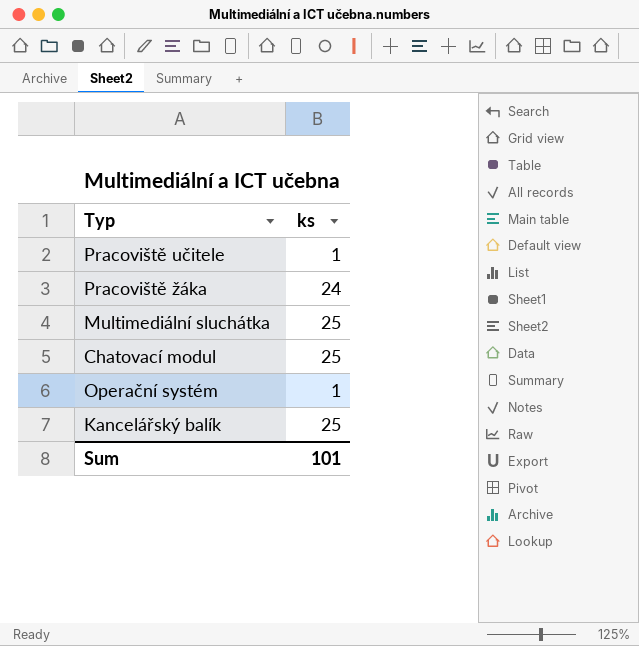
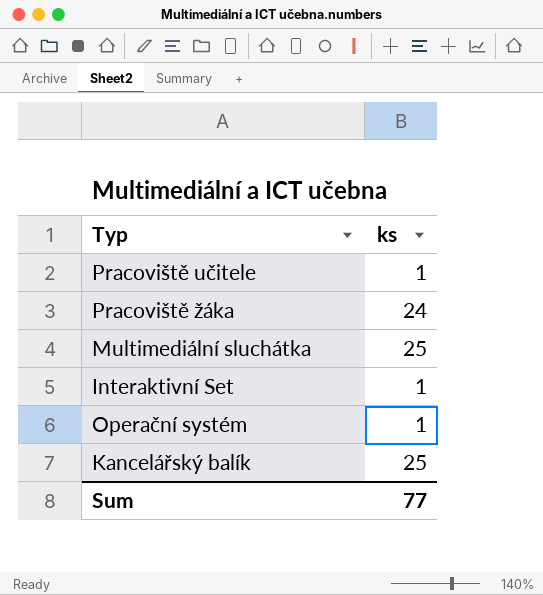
row Chatovací modul: 25 -> none
row Interaktivní Set: none -> 1
Sum | ks: 101 -> 77

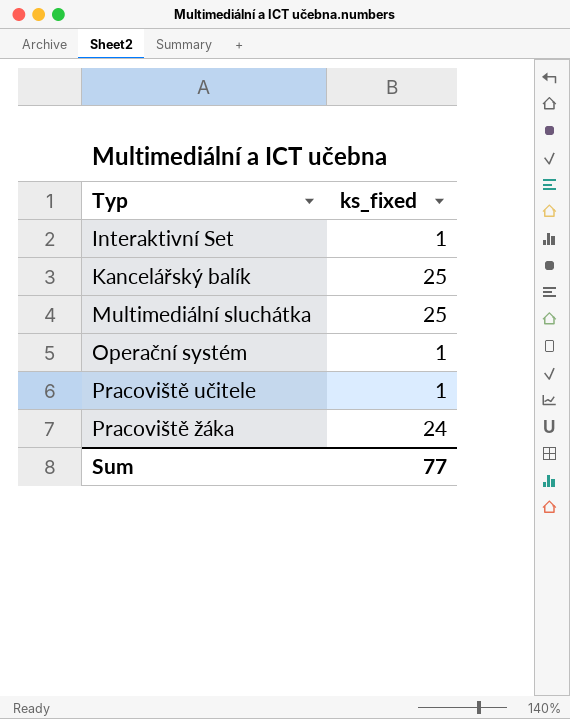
row order: none -> Typ ascending
column name: ks -> ks_fixed

